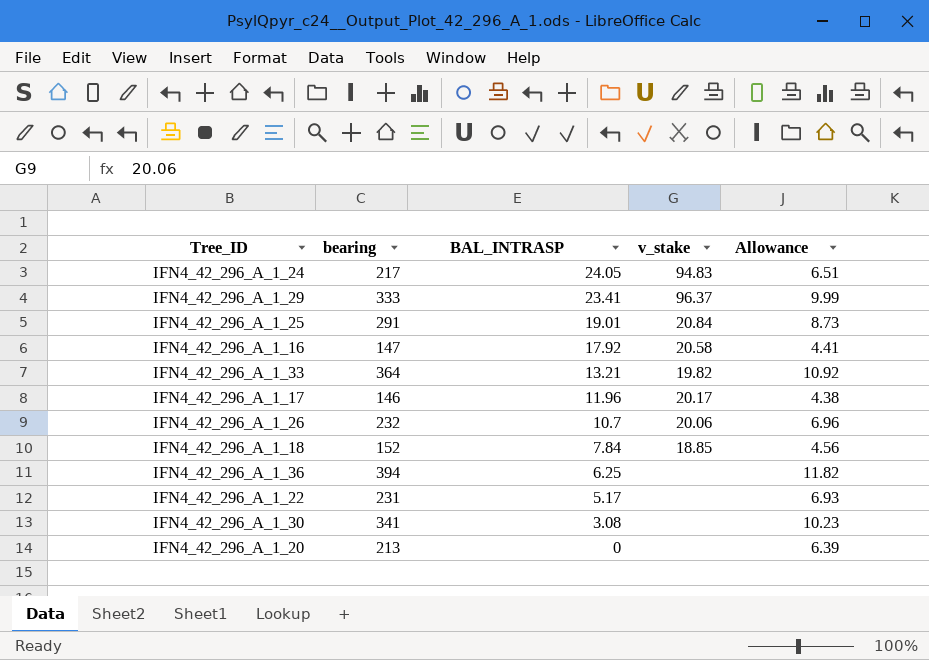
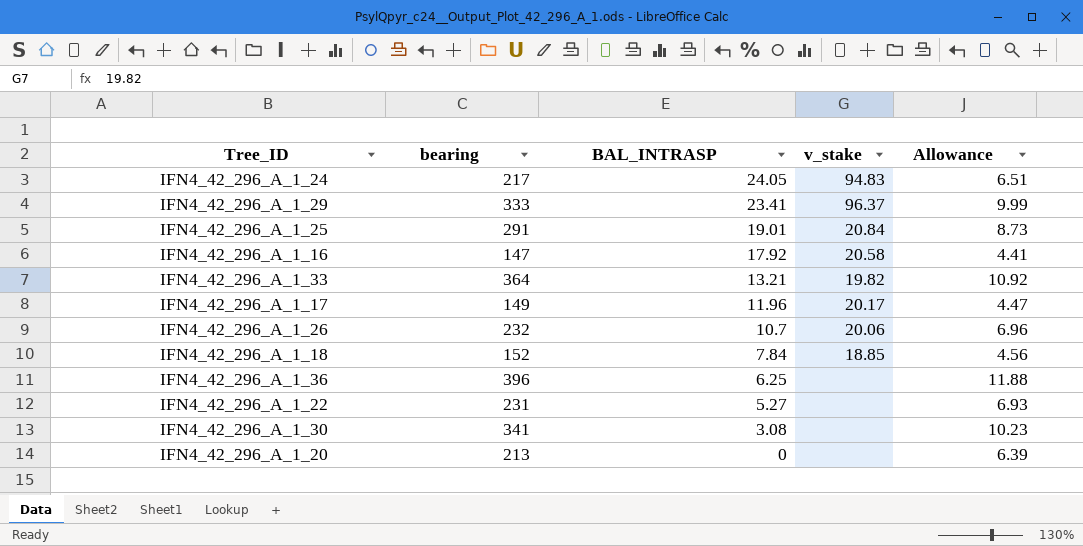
IFN4_42_296_A_1_17 | bearing: 146 -> 149
IFN4_42_296_A_1_17 | Allowance: 4.38 -> 4.47
IFN4_42_296_A_1_36 | bearing: 394 -> 396
IFN4_42_296_A_1_36 | Allowance: 11.82 -> 11.88
IFN4_42_296_A_1_22 | BAL_INTRASP: 5.17 -> 5.27

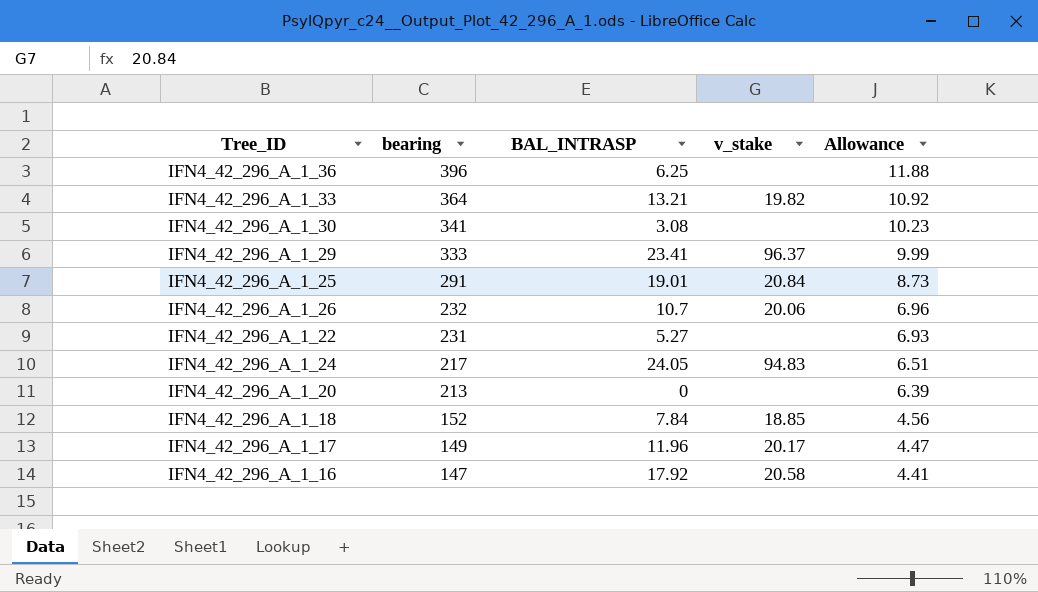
row order: BAL_INTRASP descending -> bearing descending

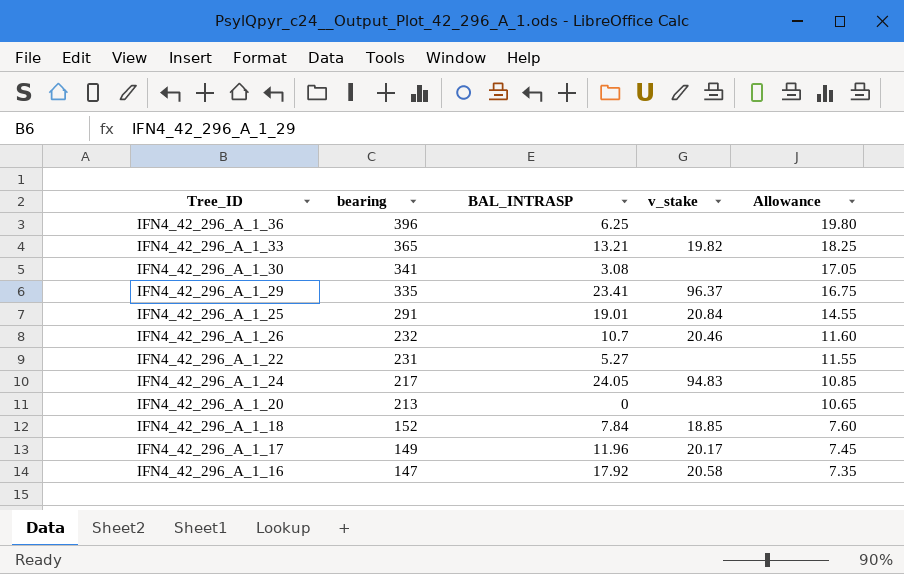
column Allowance | formula: [bearing] * 0.03 -> [bearing] * 0.05
IFN4_42_296_A_1_33 | bearing: 364 -> 365
IFN4_42_296_A_1_29 | bearing: 333 -> 335
IFN4_42_296_A_1_26 | v_stake: 20.06 -> 20.46

